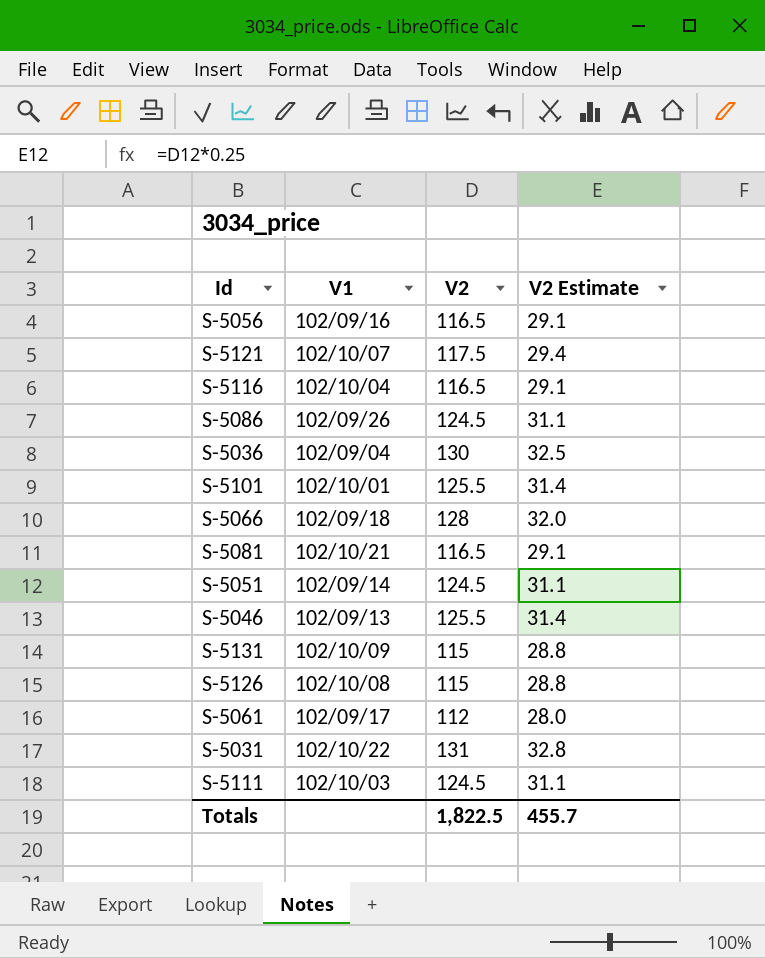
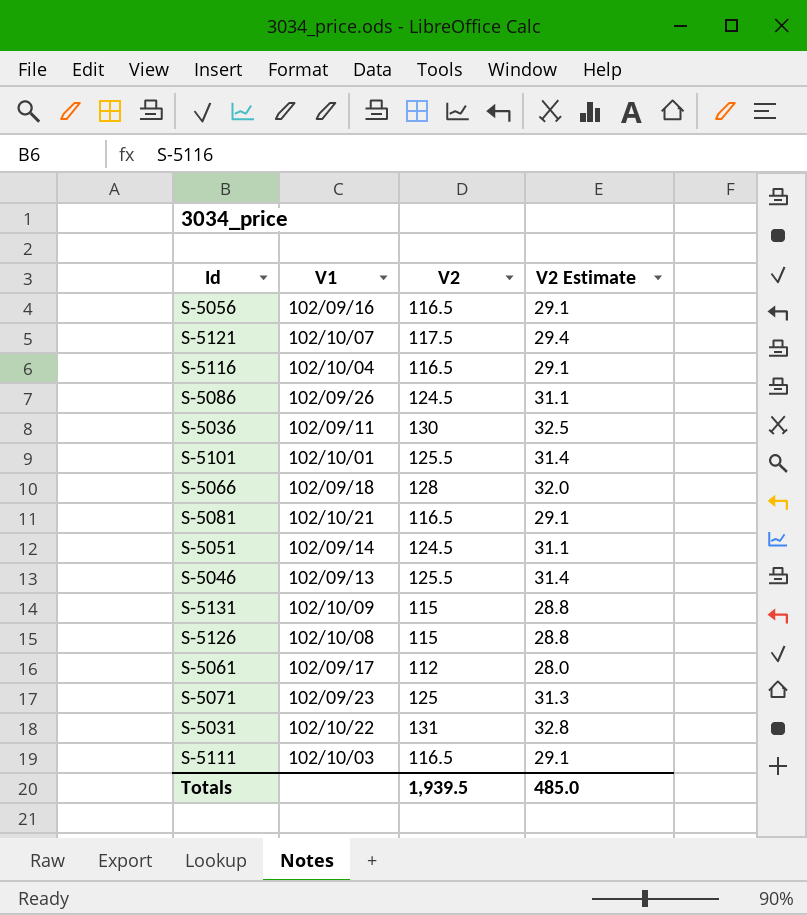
S-5036 | V1: 102/09/04 -> 102/09/11
row S-5071: none -> 102/09/23 | 125 | 31.3
S-5111 | V2: 124.5 -> 116.5
S-5111 | V2 Estimate: 31.1 -> 29.1
Totals | V2: 1,822.5 -> 1,939.5
Totals | V2 Estimate: 455.7 -> 485.0

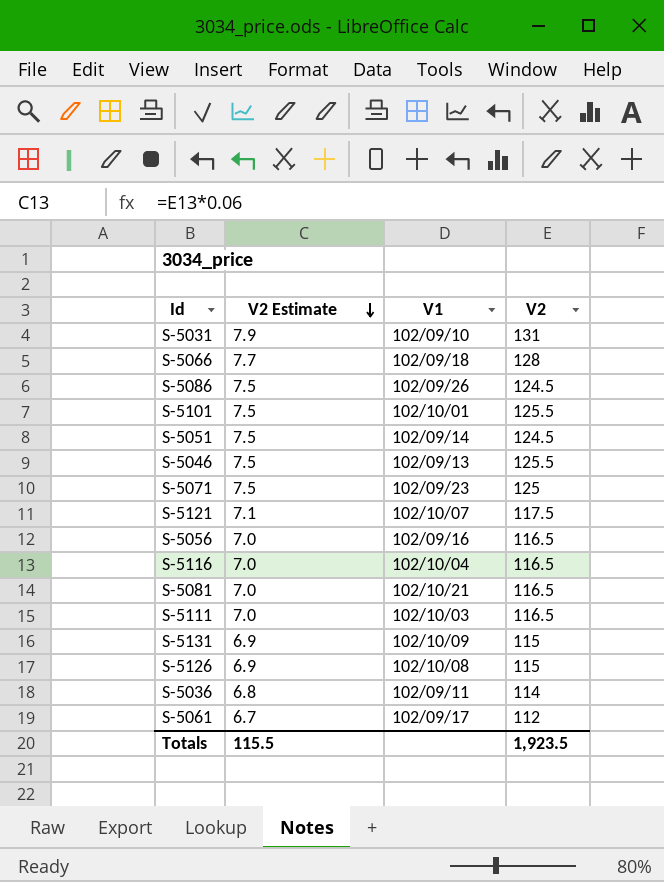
row order: none -> V2 Estimate descending
column V2 Estimate | formula: [V2] * 0.25 -> [V2] * 0.06
column V2 Estimate | position: 4 -> 2
S-5031 | V1: 102/10/22 -> 102/09/10
S-5036 | V2: 130 -> 114
Totals | V2 Estimate: 485.0 -> 115.5
Totals | V2: 1,939.5 -> 1,923.5

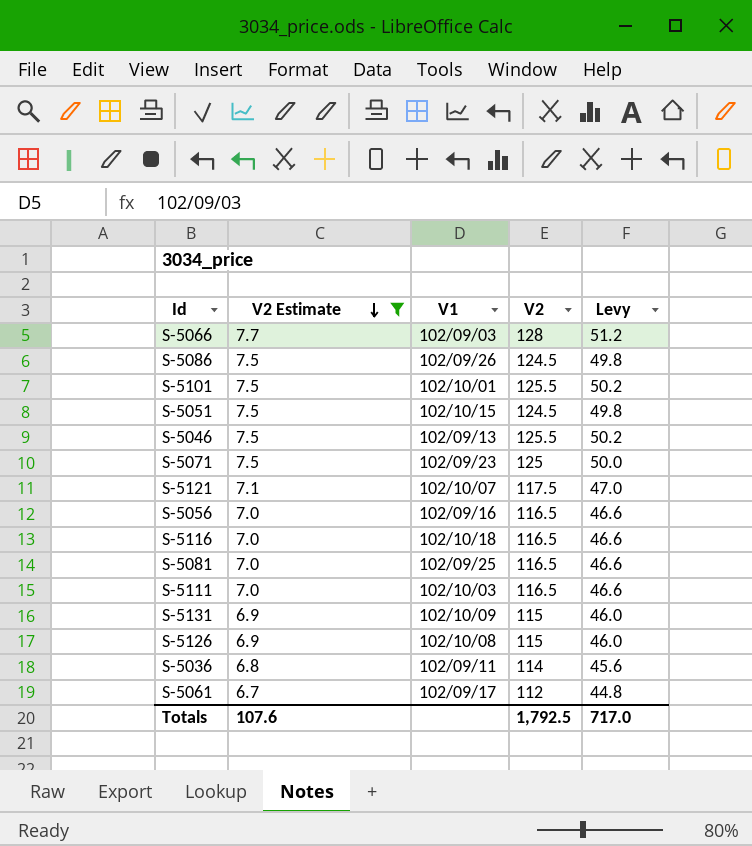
filter: none -> V2 Estimate != 7.9
column Levy | formula: none -> [V2] * 0.4
S-5066 | V1: 102/09/18 -> 102/09/03
S-5051 | V1: 102/09/14 -> 102/10/15
S-5116 | V1: 102/10/04 -> 102/10/18
S-5081 | V1: 102/10/21 -> 102/09/25
Totals | V2 Estimate: 115.5 -> 107.6
Totals | V2: 1,923.5 -> 1,792.5

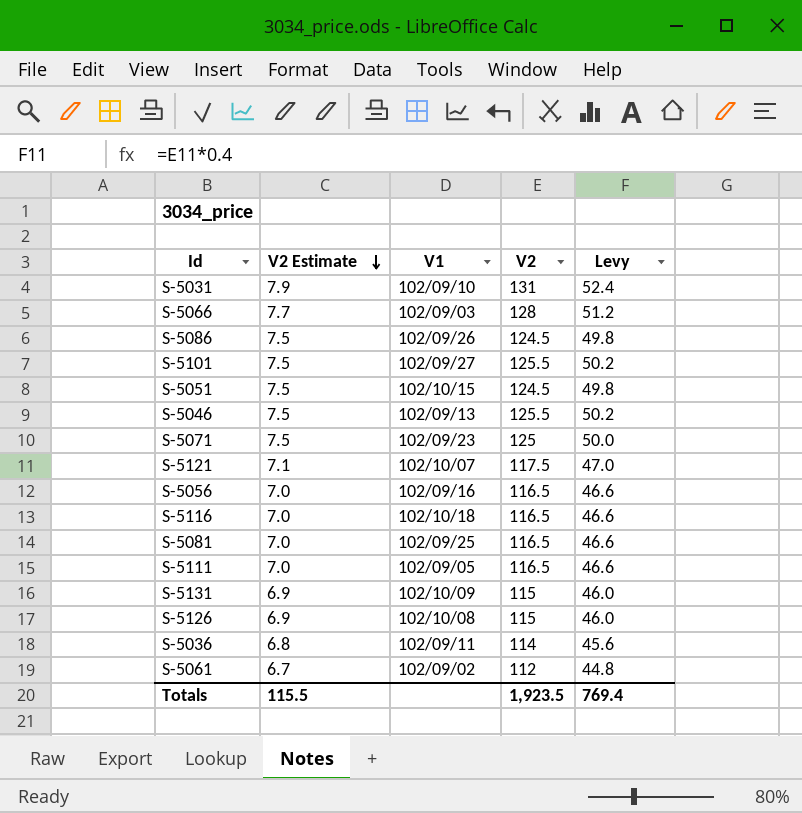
filter: V2 Estimate != 7.9 -> none
S-5101 | V1: 102/10/01 -> 102/09/27
S-5111 | V1: 102/10/03 -> 102/09/05
S-5061 | V1: 102/09/17 -> 102/09/02
Totals | V2 Estimate: 107.6 -> 115.5
Totals | V2: 1,792.5 -> 1,923.5
Totals | Levy: 717.0 -> 769.4

